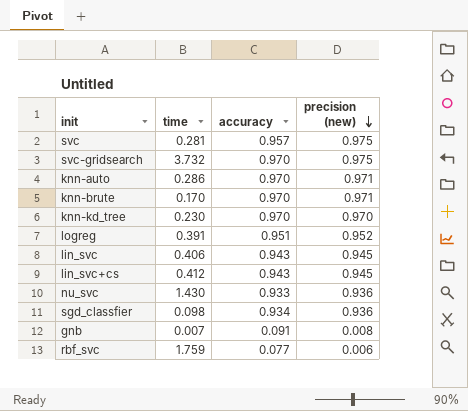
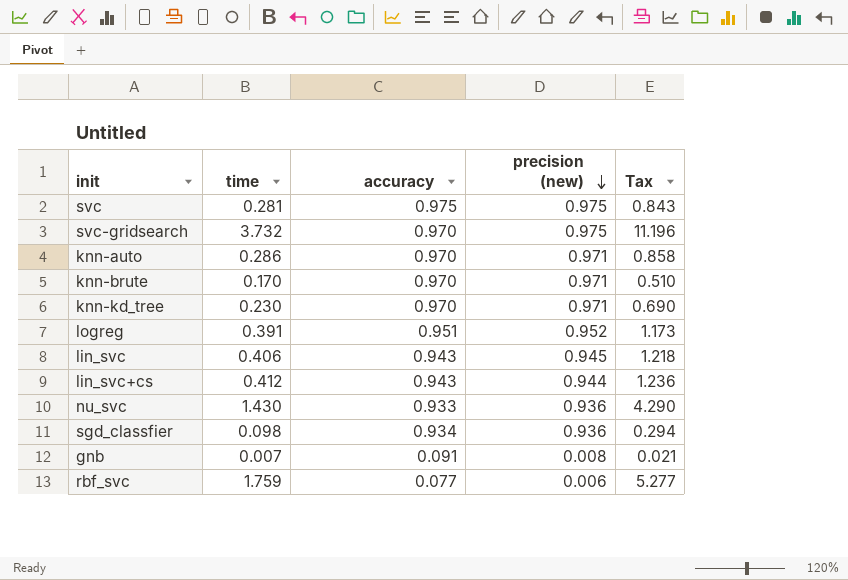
column Tax | formula: none -> [time] * 3
svc | accuracy: 0.957 -> 0.975
knn-kd_tree | precision (new): 0.970 -> 0.971
lin_svc+cs | precision (new): 0.945 -> 0.944

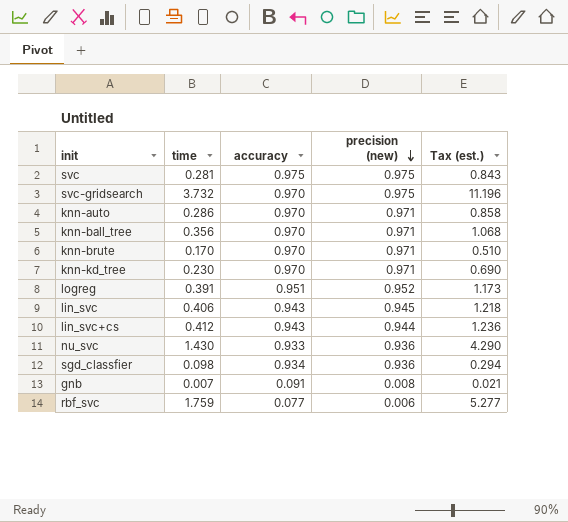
column name: Tax -> Tax (est.)
row knn-ball_tree: none -> 0.356 | 0.970 | 0.971 | 1.068

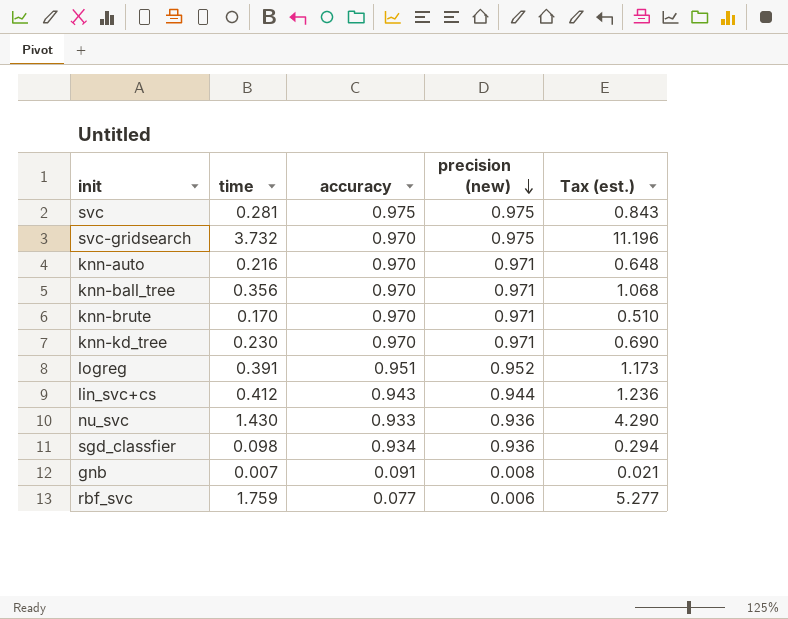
row lin_svc: 0.406 | 0.943 | 0.945 | 1.218 -> none
knn-auto | time: 0.286 -> 0.216
knn-auto | Tax (est.): 0.858 -> 0.648

